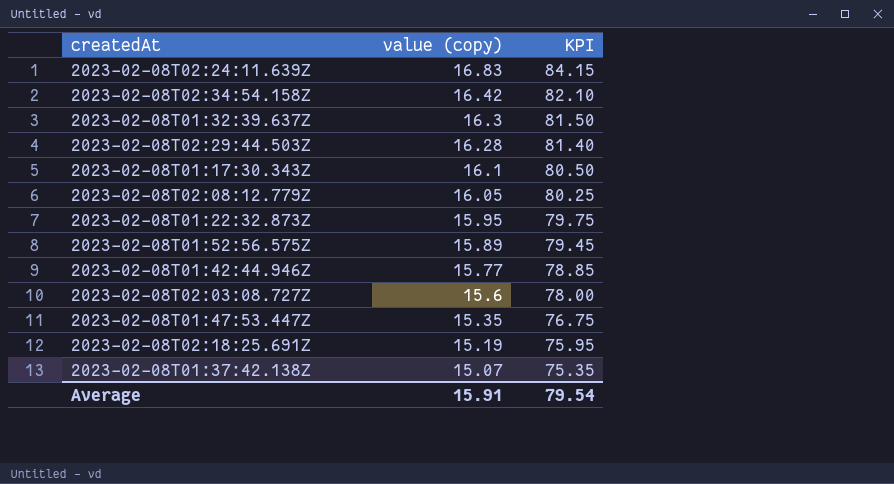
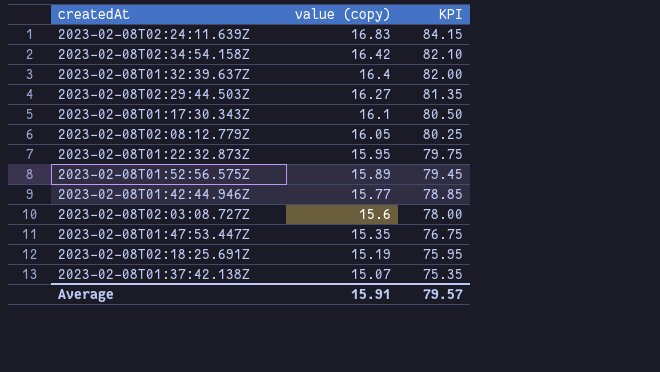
2023-02-08T01:32:39.637Z | value (copy): 16.3 -> 16.4
2023-02-08T01:32:39.637Z | KPI: 81.50 -> 82.00
2023-02-08T02:29:44.503Z | value (copy): 16.28 -> 16.27
2023-02-08T02:29:44.503Z | KPI: 81.40 -> 81.35
Average | KPI: 79.54 -> 79.57

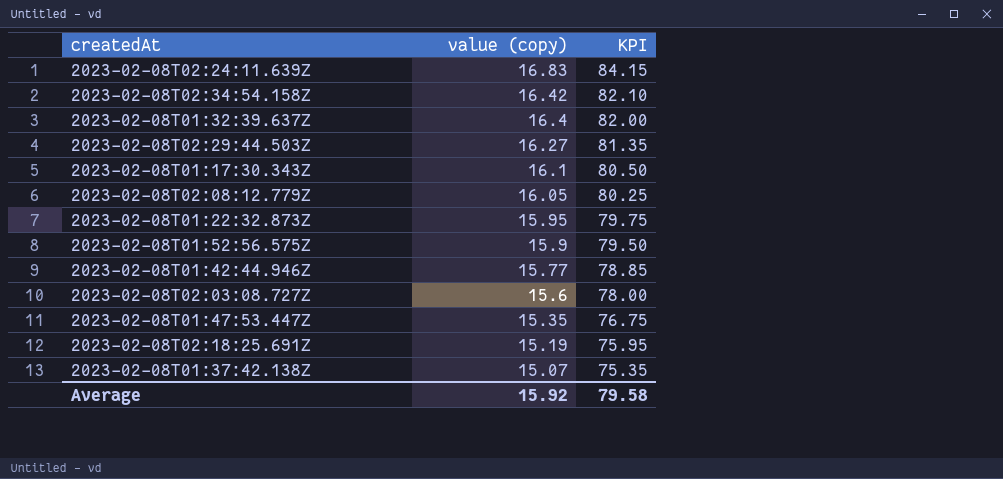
2023-02-08T01:52:56.575Z | value (copy): 15.89 -> 15.9
2023-02-08T01:52:56.575Z | KPI: 79.45 -> 79.50
Average | value (copy): 15.91 -> 15.92
Average | KPI: 79.57 -> 79.58

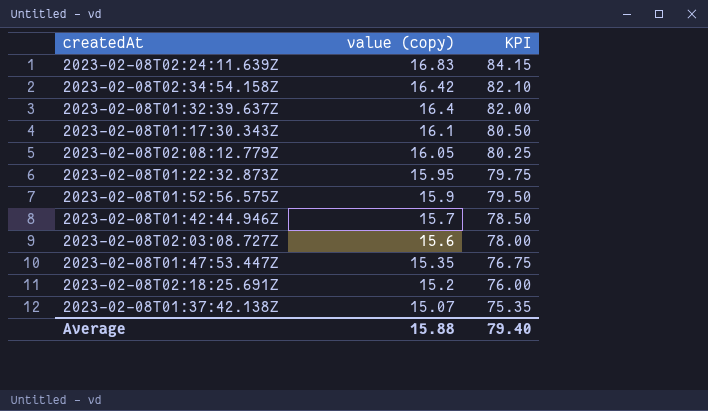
row 2023-02-08T02:29:44.503Z: 16.27 | 81.35 -> none
2023-02-08T01:42:44.946Z | value (copy): 15.77 -> 15.7
2023-02-08T01:42:44.946Z | KPI: 78.85 -> 78.50
2023-02-08T02:18:25.691Z | value (copy): 15.19 -> 15.2
2023-02-08T02:18:25.691Z | KPI: 75.95 -> 76.00
Average | value (copy): 15.92 -> 15.88
Average | KPI: 79.58 -> 79.40

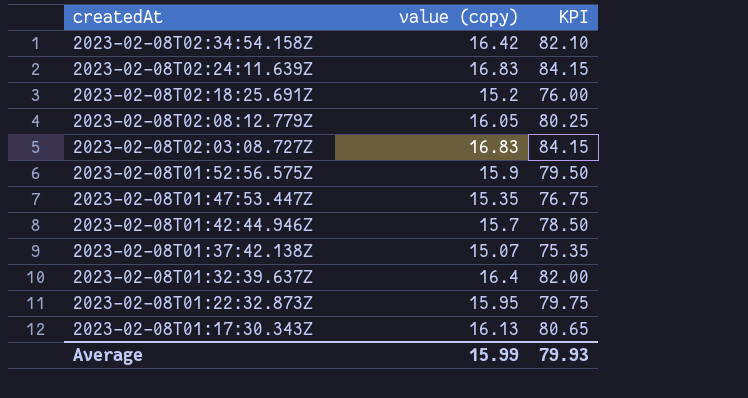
row order: value (copy) descending -> createdAt descending
2023-02-08T02:03:08.727Z | value (copy): 15.6 -> 16.83
2023-02-08T02:03:08.727Z | KPI: 78.00 -> 84.15
2023-02-08T01:17:30.343Z | value (copy): 16.1 -> 16.13
2023-02-08T01:17:30.343Z | KPI: 80.50 -> 80.65
Average | value (copy): 15.88 -> 15.99
Average | KPI: 79.40 -> 79.93

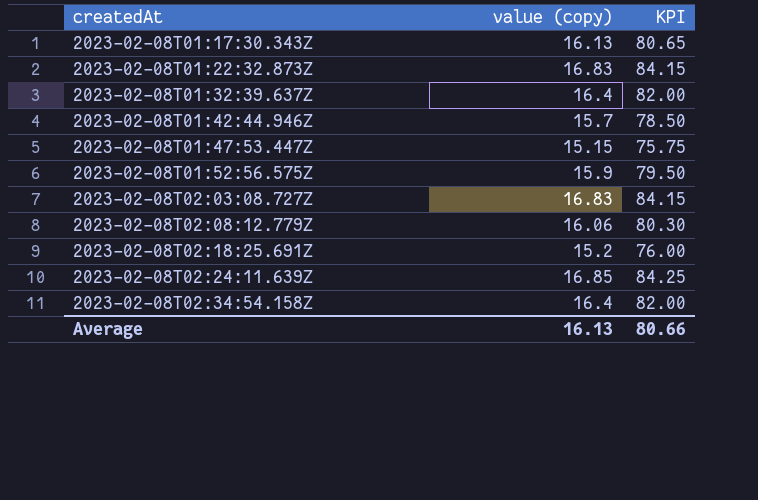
row order: createdAt descending -> createdAt ascending
row 2023-02-08T01:37:42.138Z: 15.07 | 75.35 -> none
2023-02-08T01:22:32.873Z | value (copy): 15.95 -> 16.83
2023-02-08T01:22:32.873Z | KPI: 79.75 -> 84.15
2023-02-08T01:47:53.447Z | value (copy): 15.35 -> 15.15
2023-02-08T01:47:53.447Z | KPI: 76.75 -> 75.75
2023-02-08T02:08:12.779Z | value (copy): 16.05 -> 16.06
2023-02-08T02:08:12.779Z | KPI: 80.25 -> 80.30
2023-02-08T02:24:11.639Z | value (copy): 16.83 -> 16.85
2023-02-08T02:24:11.639Z | KPI: 84.15 -> 84.25
2023-02-08T02:34:54.158Z | value (copy): 16.42 -> 16.4
2023-02-08T02:34:54.158Z | KPI: 82.10 -> 82.00
Average | value (copy): 15.99 -> 16.13
Average | KPI: 79.93 -> 80.66

